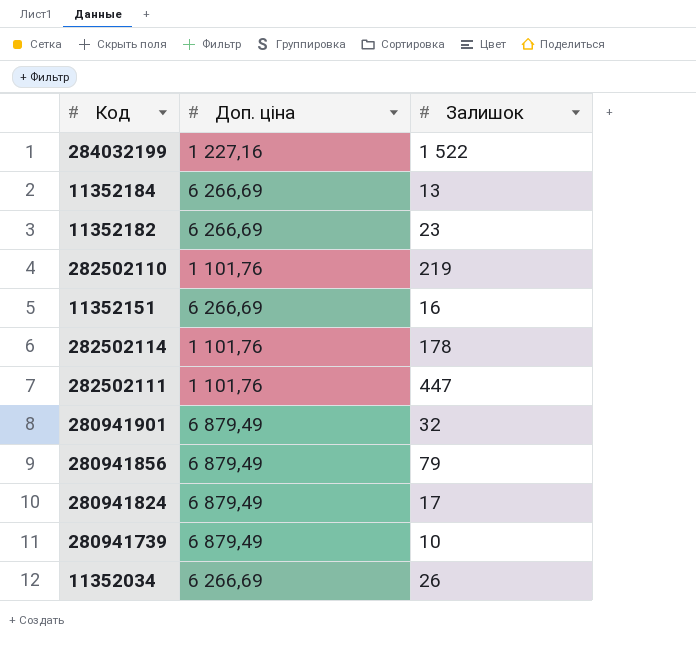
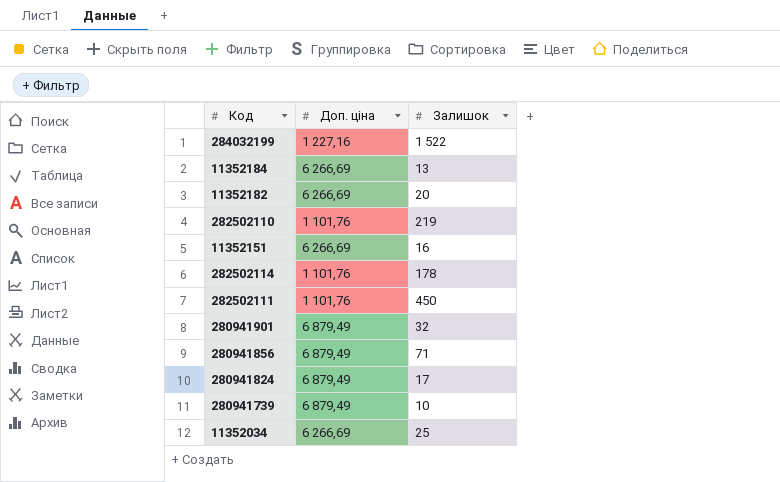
11352182 | Залишок: 23 -> 20
282502111 | Залишок: 447 -> 450
280941856 | Залишок: 79 -> 71
11352034 | Залишок: 26 -> 25

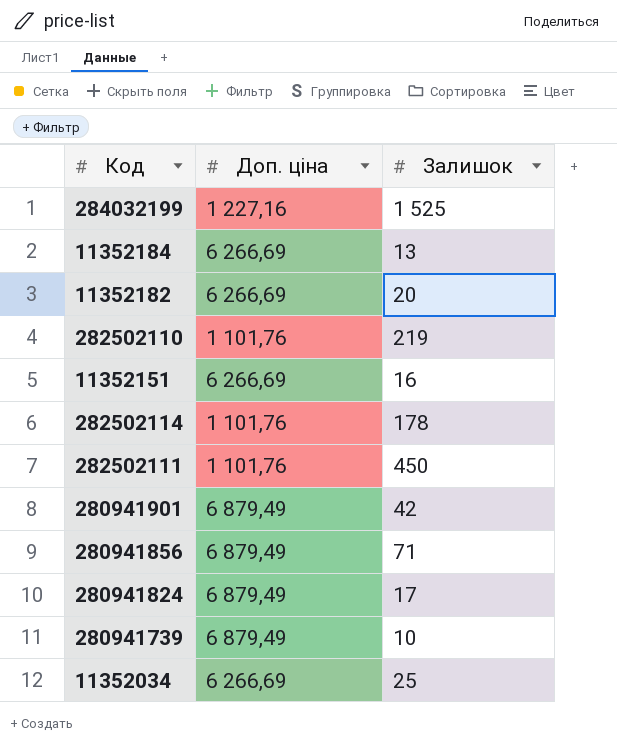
284032199 | Залишок: 1 522 -> 1 525
280941901 | Залишок: 32 -> 42

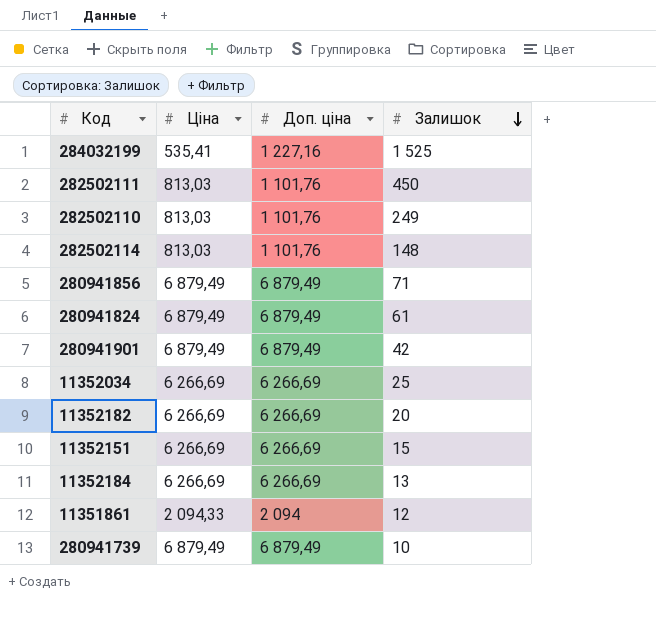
row order: none -> Залишок descending
column Ціна | position: none -> 2
282502110 | Залишок: 219 -> 249
282502114 | Залишок: 178 -> 148
280941824 | Залишок: 17 -> 61
11352151 | Залишок: 16 -> 15
row 11351861: none -> 2 094,33 | 2 094 | 12

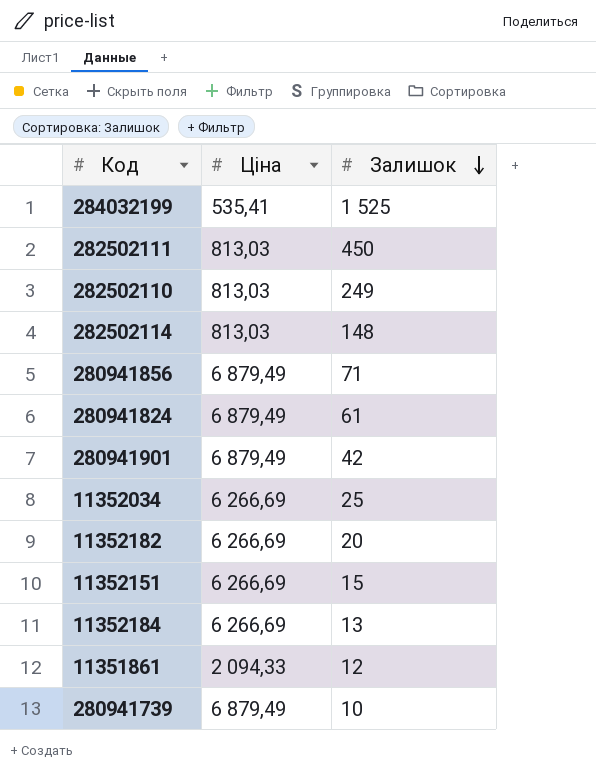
column Доп. ціна | position: 3 -> none

